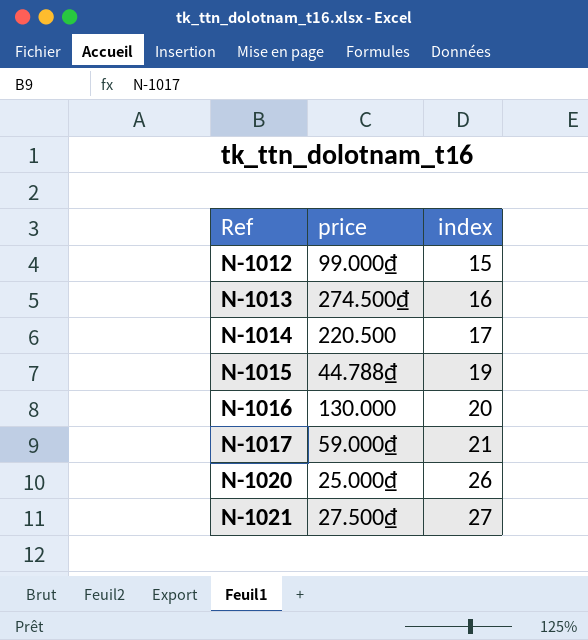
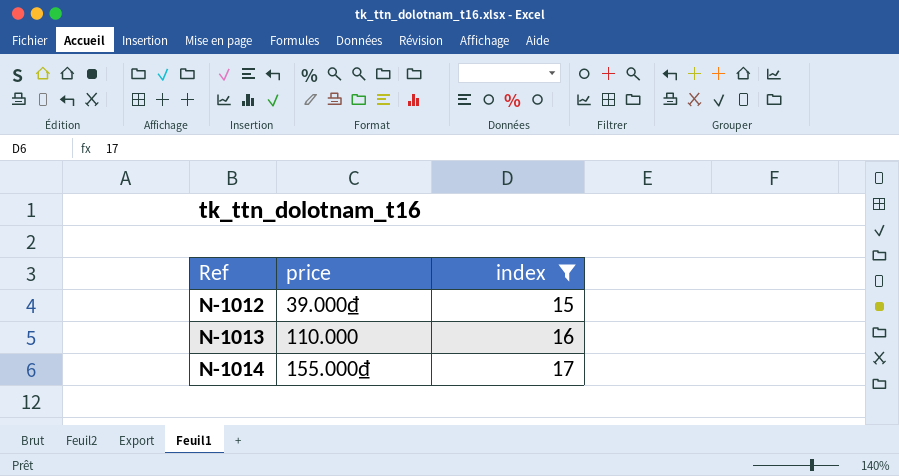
filter: none -> index <= 17
N-1012 | price: 99.000₫ -> 39.000₫
N-1013 | price: 274.500₫ -> 110.000
N-1014 | price: 220.500 -> 155.000₫

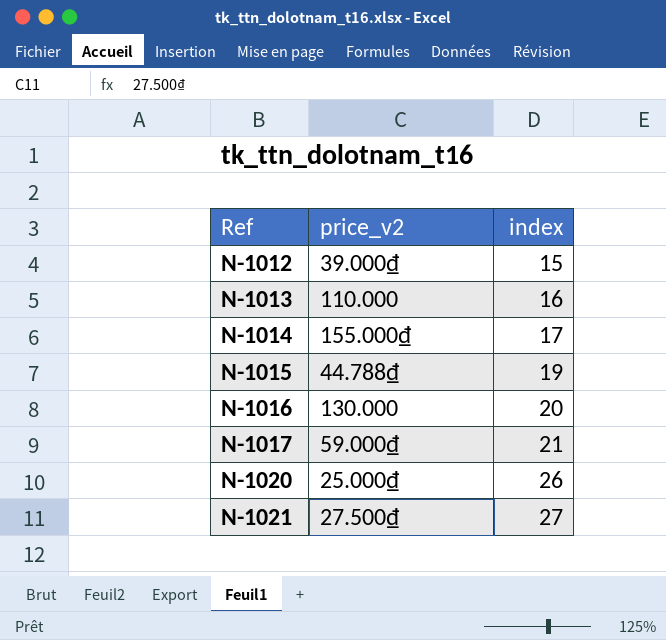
filter: index <= 17 -> none
column name: price -> price_v2

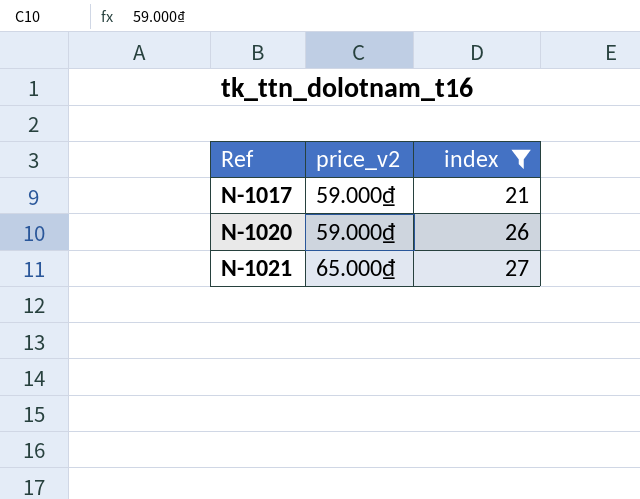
filter: none -> index >= 21
N-1020 | price_v2: 25.000₫ -> 59.000₫
N-1021 | price_v2: 27.500₫ -> 65.000₫

